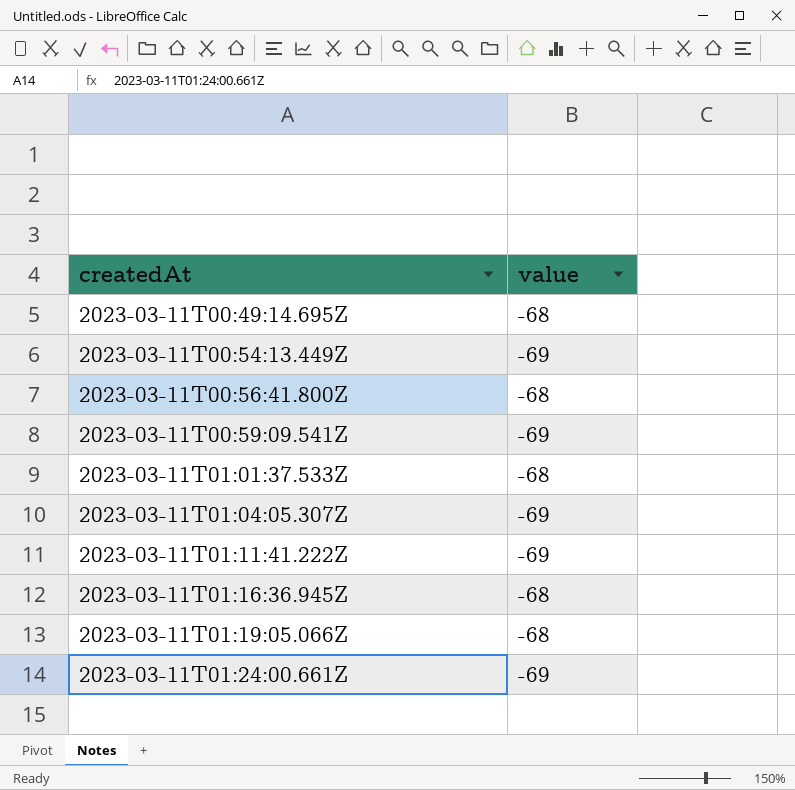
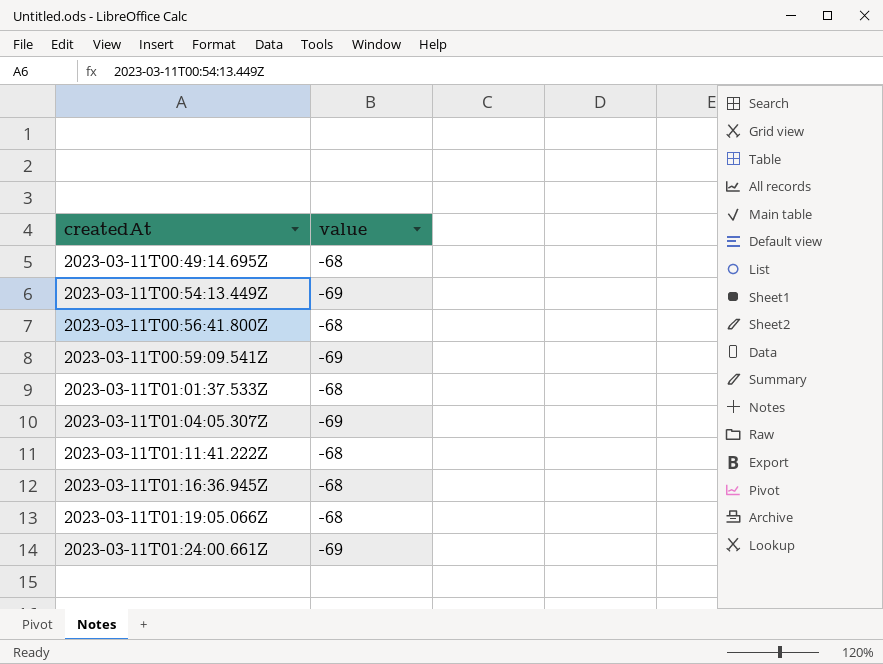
2023-03-11T01:11:41.222Z | value: -69 -> -68

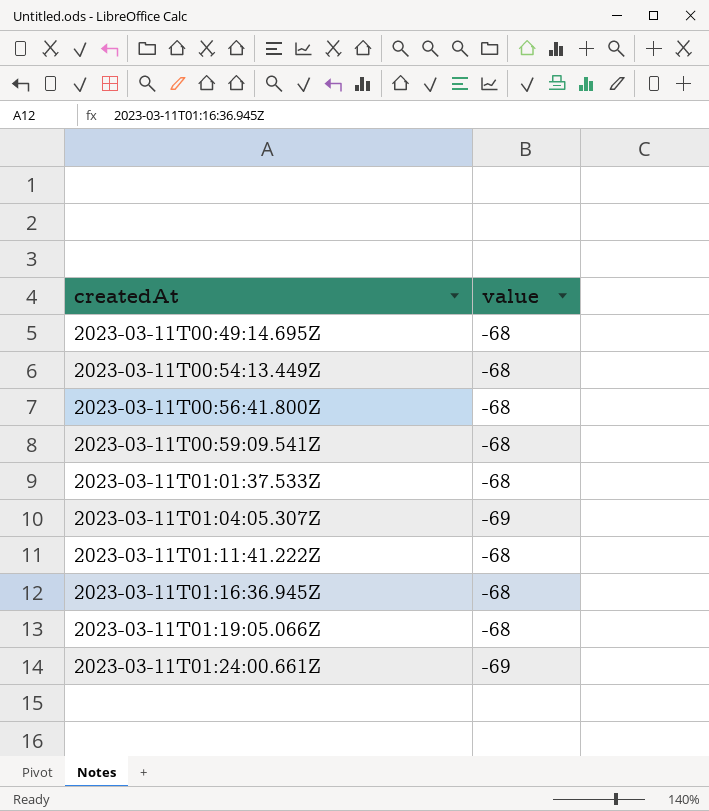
2023-03-11T00:54:13.449Z | value: -69 -> -68
2023-03-11T00:59:09.541Z | value: -69 -> -68

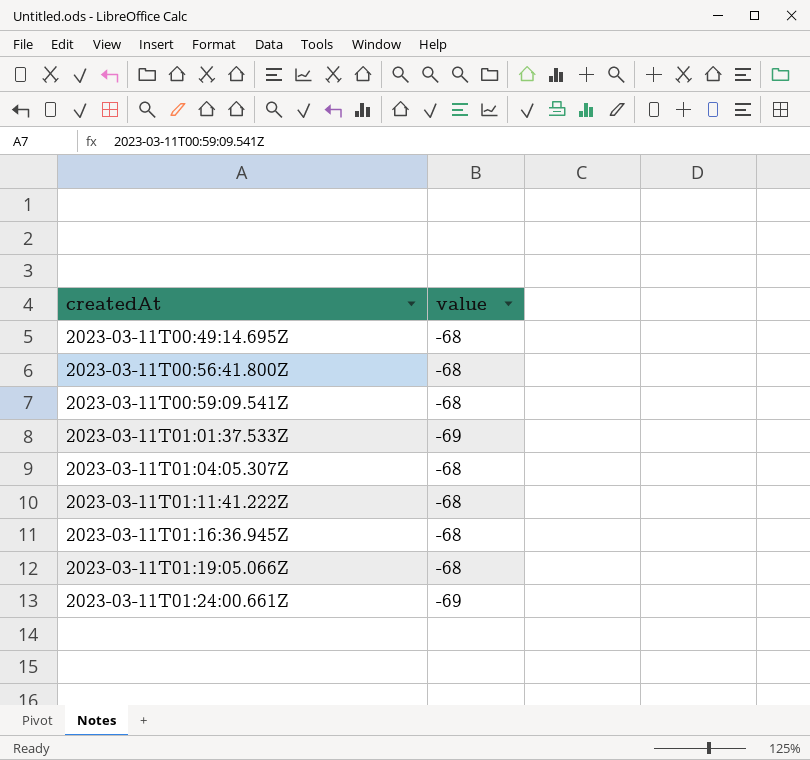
row 2023-03-11T00:54:13.449Z: -68 -> none
2023-03-11T01:01:37.533Z | value: -68 -> -69
2023-03-11T01:04:05.307Z | value: -69 -> -68

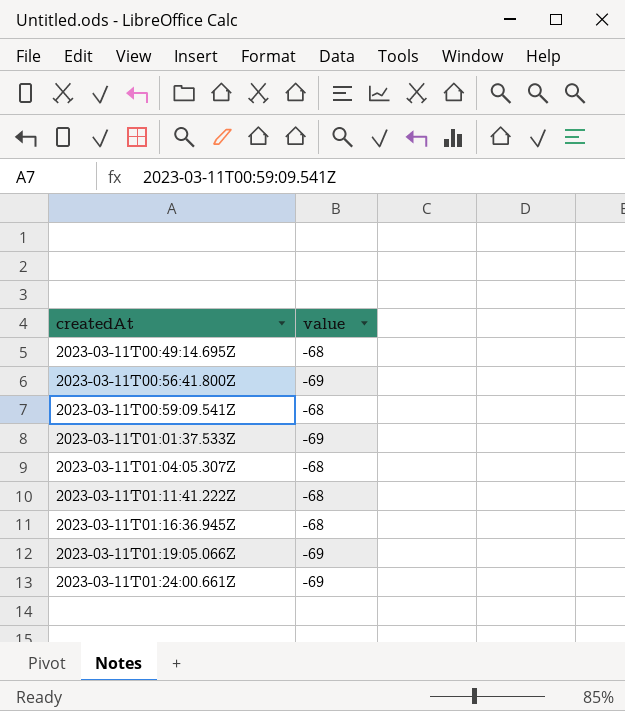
2023-03-11T00:56:41.800Z | value: -68 -> -69
2023-03-11T01:19:05.066Z | value: -68 -> -69

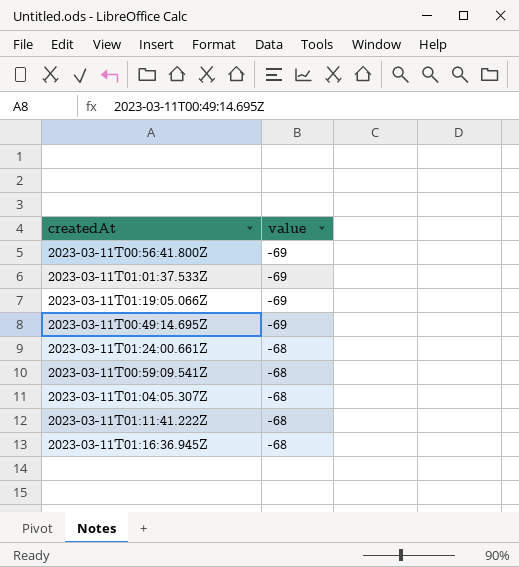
row order: createdAt ascending -> value ascending
2023-03-11T00:49:14.695Z | value: -68 -> -69
2023-03-11T01:24:00.661Z | value: -69 -> -68

